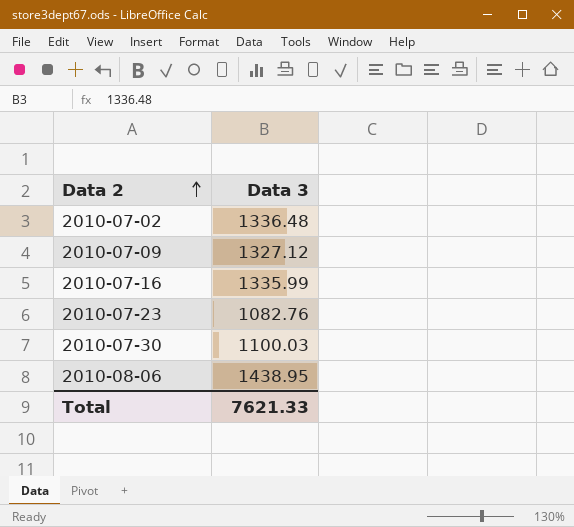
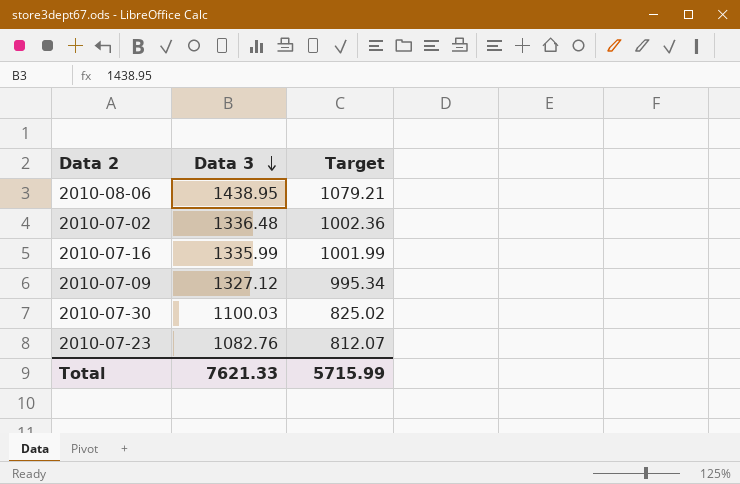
row order: Data 2 ascending -> Data 3 descending
column Target | formula: none -> [Data 3] * 0.75

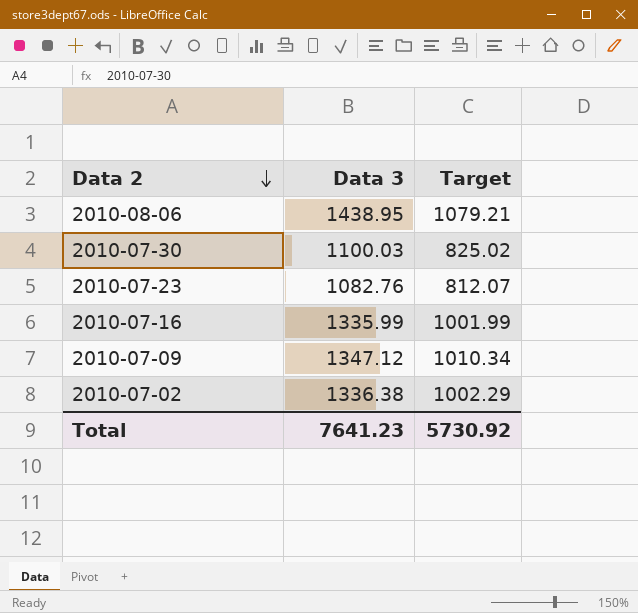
row order: Data 3 descending -> Data 2 descending
2010-07-09 | Data 3: 1327.12 -> 1347.12
2010-07-09 | Target: 995.34 -> 1010.34
2010-07-02 | Data 3: 1336.48 -> 1336.38
2010-07-02 | Target: 1002.36 -> 1002.29
Total | Data 3: 7621.33 -> 7641.23
Total | Target: 5715.99 -> 5730.92

